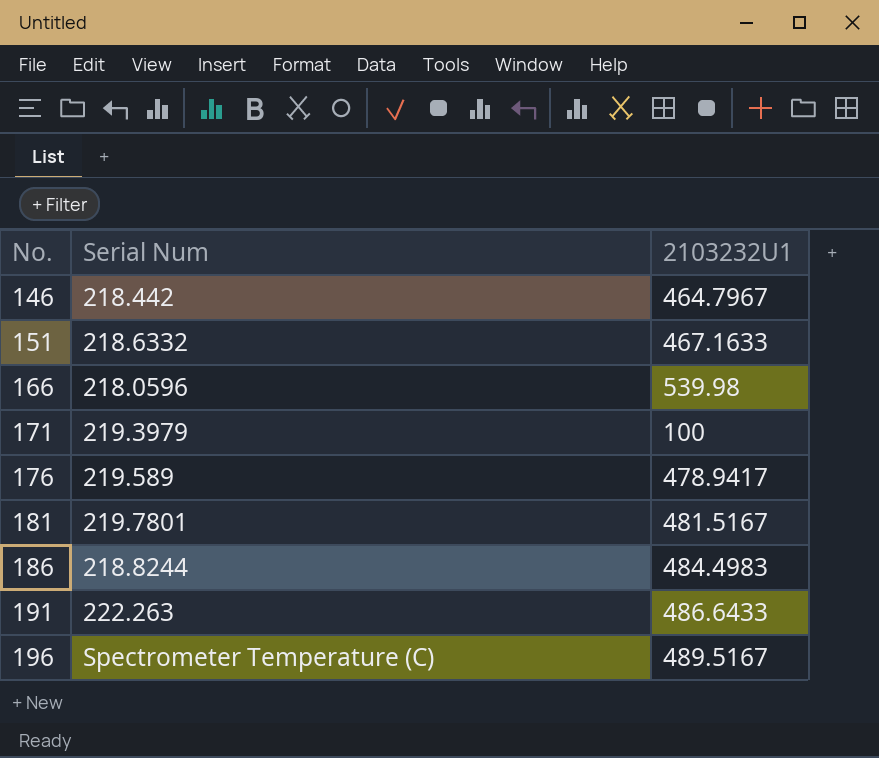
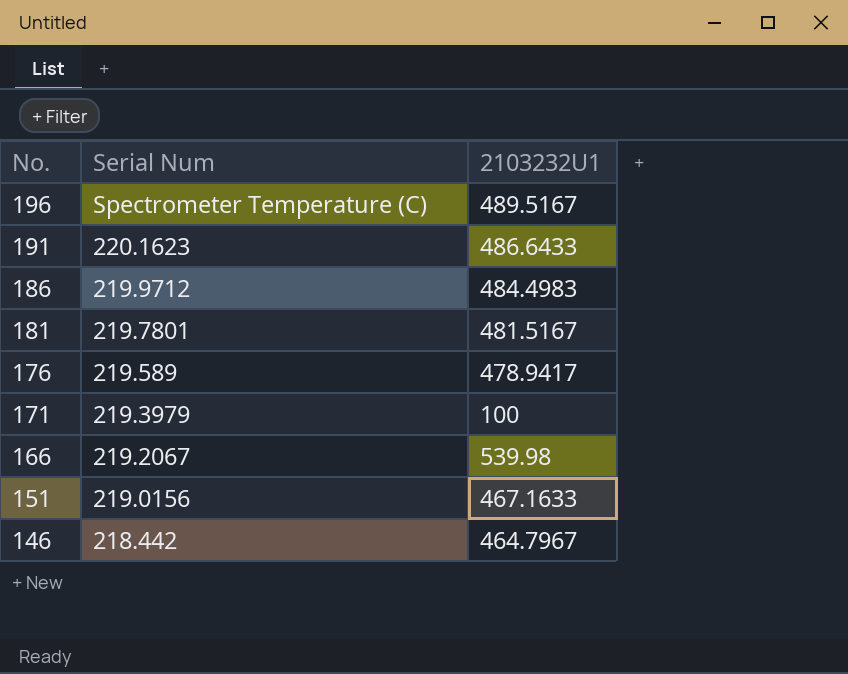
row order: No. ascending -> No. descending
191 | Serial Num: 222.263 -> 220.1623
186 | Serial Num: 218.8244 -> 219.9712
166 | Serial Num: 218.0596 -> 219.2067
151 | Serial Num: 218.6332 -> 219.0156

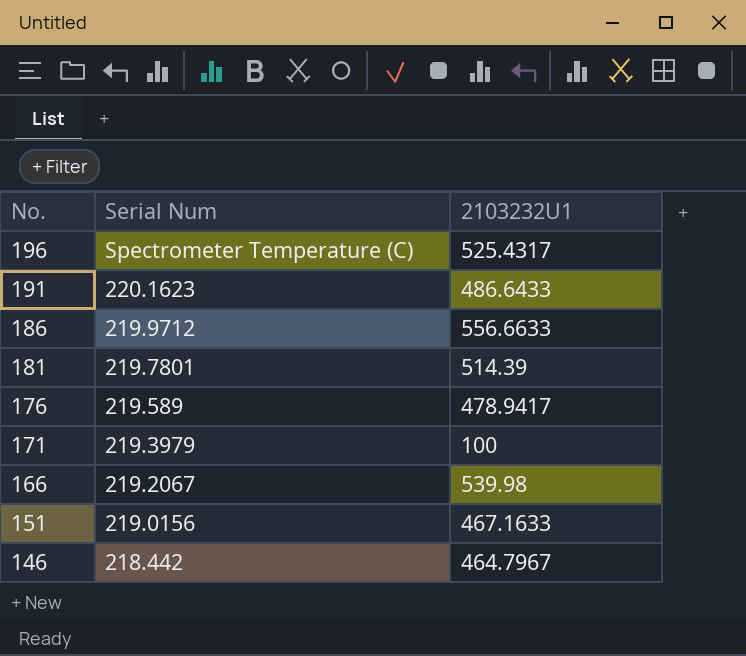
196 | 2103232U1: 489.5167 -> 525.4317
186 | 2103232U1: 484.4983 -> 556.6633
181 | 2103232U1: 481.5167 -> 514.39

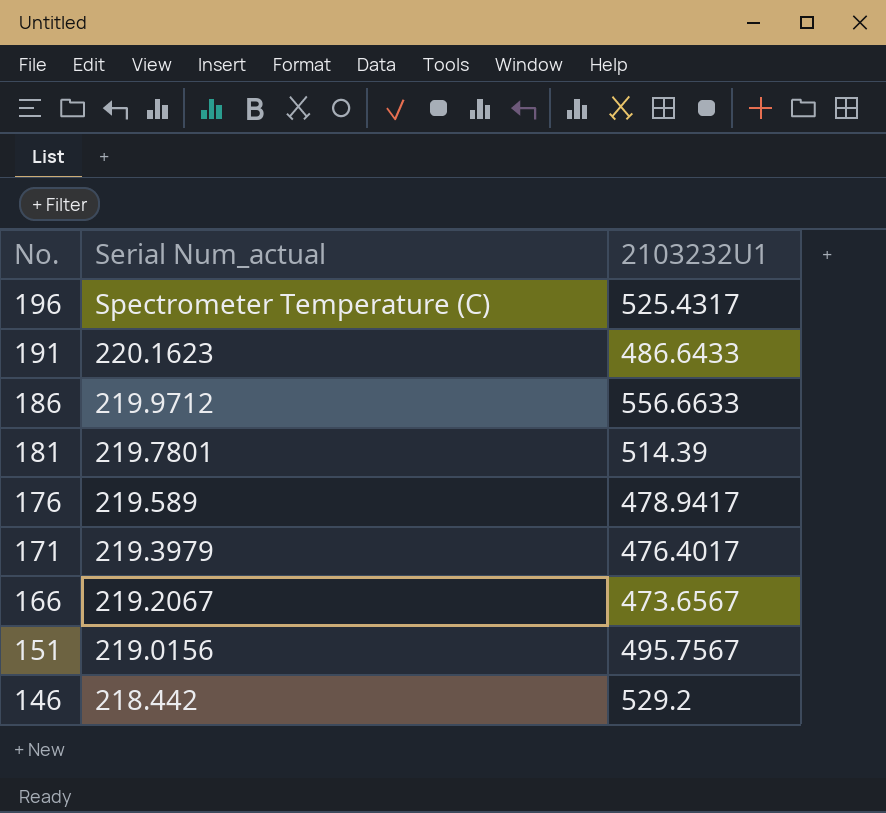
column name: Serial Num -> Serial Num_actual
171 | 2103232U1: 100 -> 476.4017
166 | 2103232U1: 539.98 -> 473.6567
151 | 2103232U1: 467.1633 -> 495.7567
146 | 2103232U1: 464.7967 -> 529.2

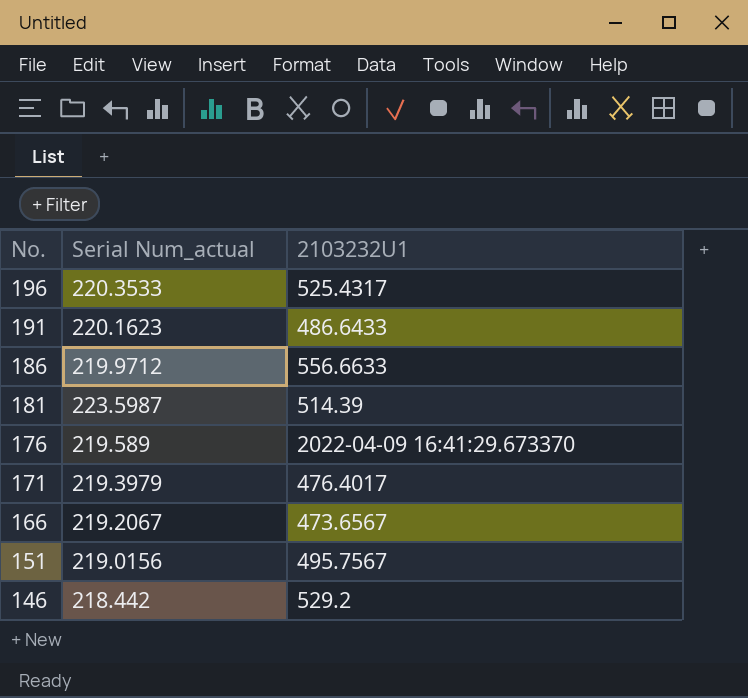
196 | Serial Num_actual: Spectrometer Temperature (C) -> 220.3533
181 | Serial Num_actual: 219.7801 -> 223.5987
176 | 2103232U1: 478.9417 -> 2022-04-09 16:41:29.673370

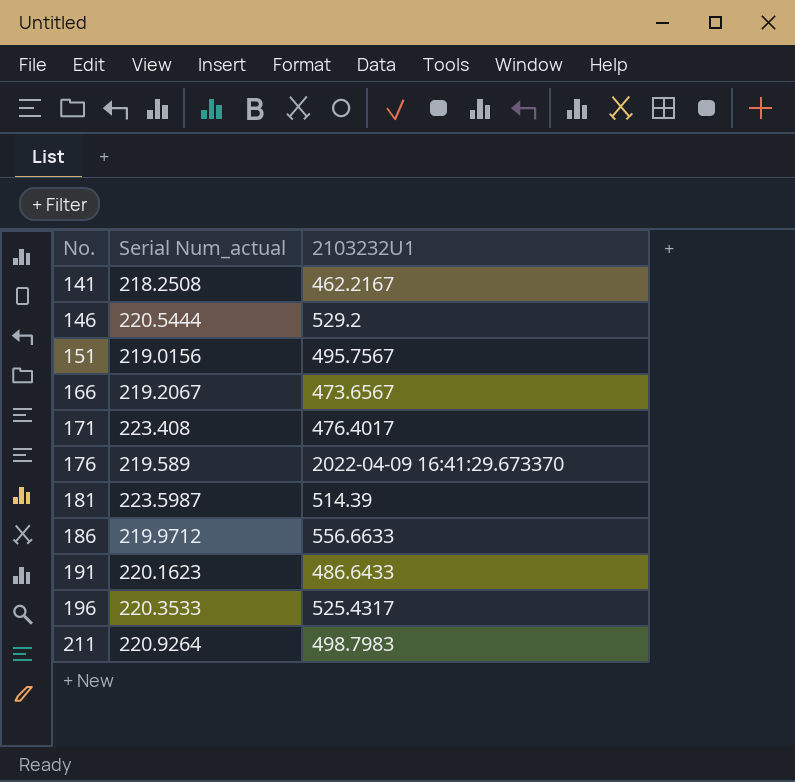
row order: No. descending -> No. ascending
row 141: none -> 218.2508 | 462.2167
146 | Serial Num_actual: 218.442 -> 220.5444
171 | Serial Num_actual: 219.3979 -> 223.408
row 211: none -> 220.9264 | 498.7983

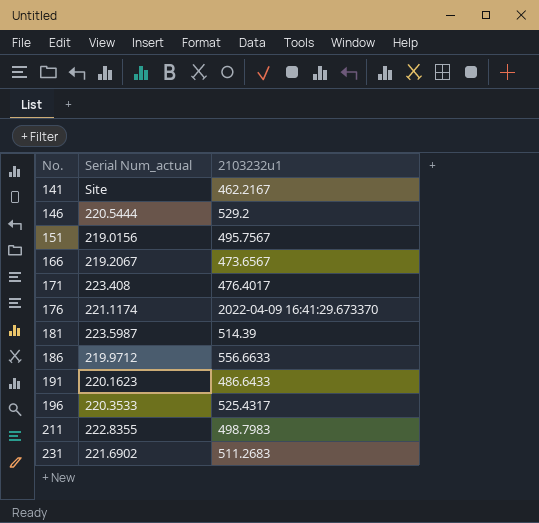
column name: 2103232U1 -> 2103232u1
141 | Serial Num_actual: 218.2508 -> Site
176 | Serial Num_actual: 219.589 -> 221.1174
211 | Serial Num_actual: 220.9264 -> 222.8355
row 231: none -> 221.6902 | 511.2683

